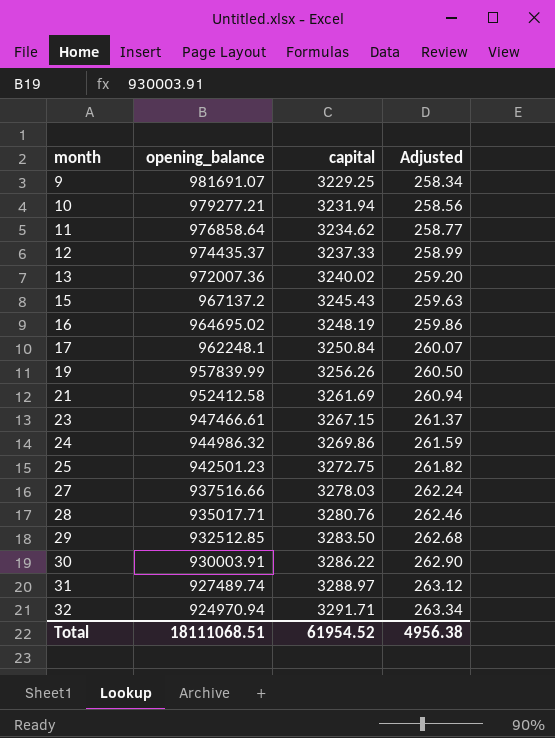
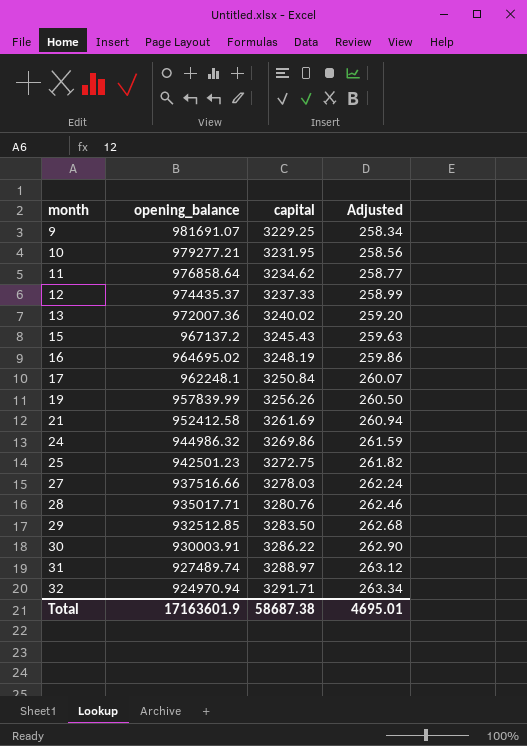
row 23: 947466.61 | 3267.15 | 261.37 -> none
10 | capital: 3231.94 -> 3231.95
Total | opening_balance: 18111068.51 -> 17163601.9
Total | capital: 61954.52 -> 58687.38
Total | Adjusted: 4956.38 -> 4695.01

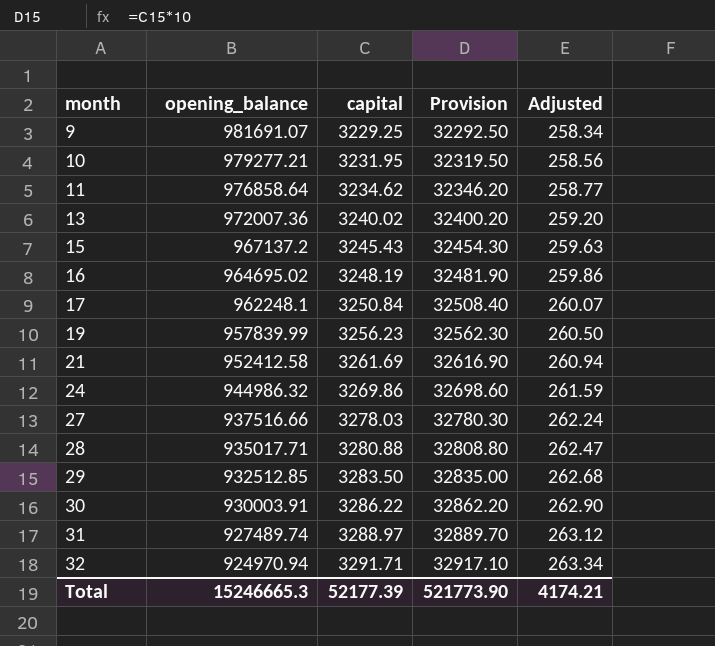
column Provision | formula: none -> [capital] * 10
row 12: 974435.37 | 3237.33 | 258.99 -> none
row 25: 942501.23 | 3272.75 | 261.82 -> none
19 | capital: 3256.26 -> 3256.23
28 | capital: 3280.76 -> 3280.88
28 | Adjusted: 262.46 -> 262.47
Total | opening_balance: 17163601.9 -> 15246665.3
Total | capital: 58687.38 -> 52177.39
Total | Adjusted: 4695.01 -> 4174.21

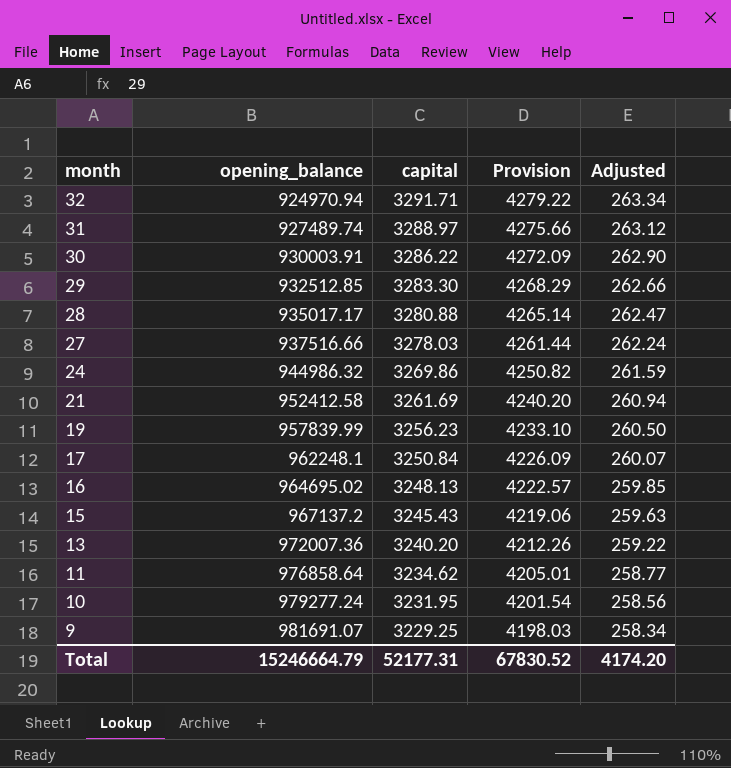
row order: month ascending -> month descending
column Provision | formula: [capital] * 10 -> [capital] * 1.3
29 | capital: 3283.50 -> 3283.30
29 | Adjusted: 262.68 -> 262.66
28 | opening_balance: 935017.71 -> 935017.17
16 | capital: 3248.19 -> 3248.13
16 | Adjusted: 259.86 -> 259.85
13 | capital: 3240.02 -> 3240.20
13 | Adjusted: 259.20 -> 259.22
10 | opening_balance: 979277.21 -> 979277.24
Total | opening_balance: 15246665.3 -> 15246664.79
Total | capital: 52177.39 -> 52177.31
Total | Provision: 521773.90 -> 67830.52
Total | Adjusted: 4174.21 -> 4174.20

